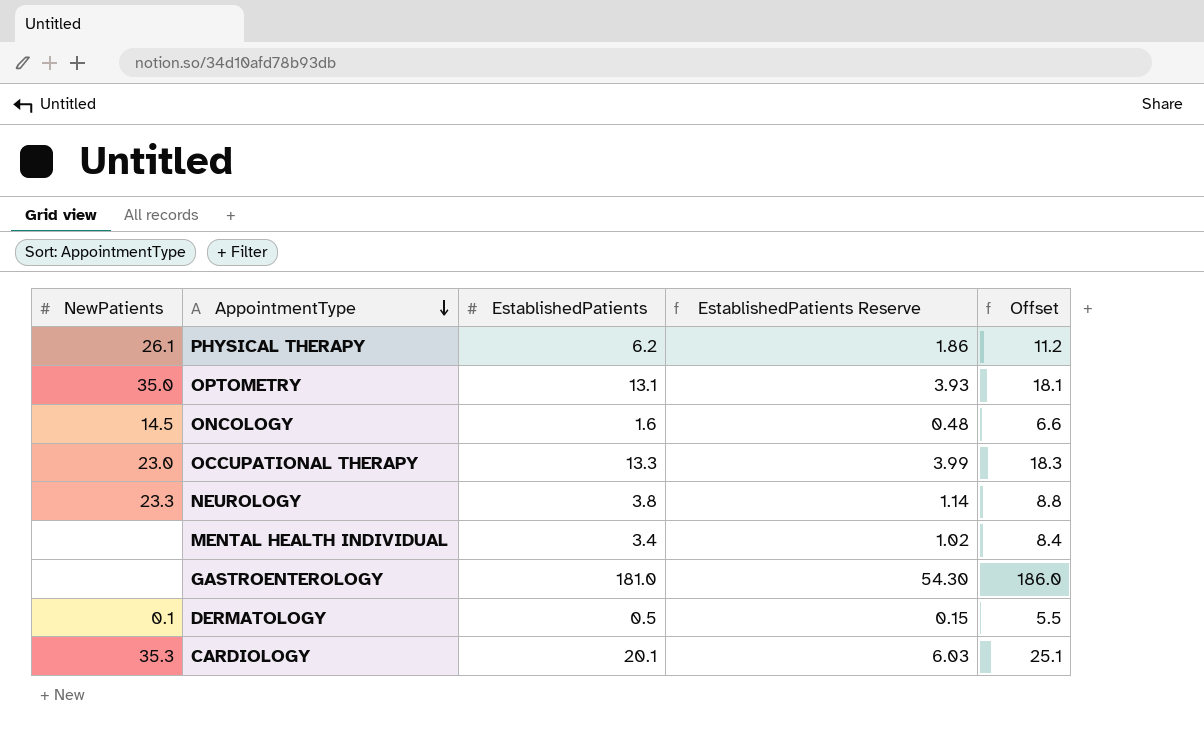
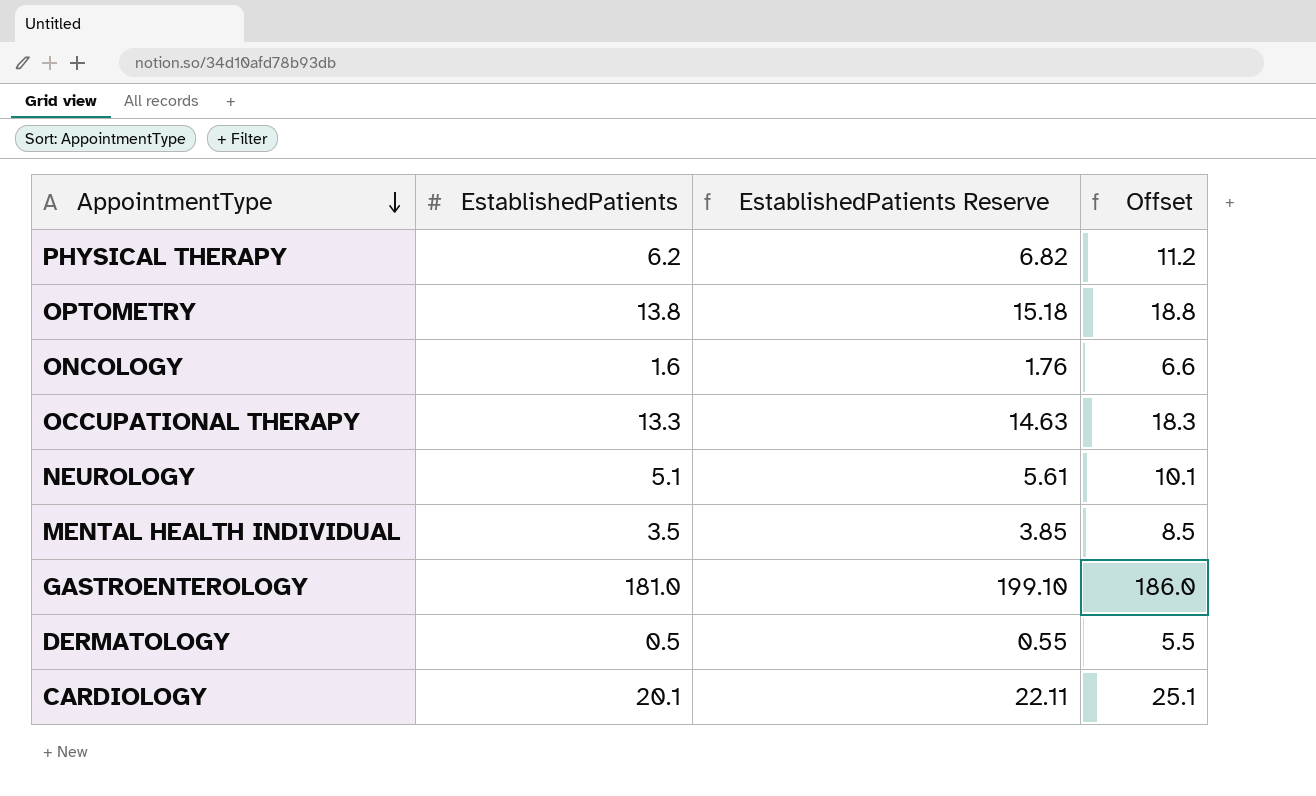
column NewPatients | position: 1 -> none
column EstablishedPatients Reserve | formula: [EstablishedPatients] * 0.3 -> [EstablishedPatients] * 1.1
OPTOMETRY | EstablishedPatients: 13.1 -> 13.8
OPTOMETRY | Offset: 18.1 -> 18.8
NEUROLOGY | EstablishedPatients: 3.8 -> 5.1
NEUROLOGY | Offset: 8.8 -> 10.1
MENTAL HEALTH INDIVIDUAL | EstablishedPatients: 3.4 -> 3.5
MENTAL HEALTH INDIVIDUAL | Offset: 8.4 -> 8.5

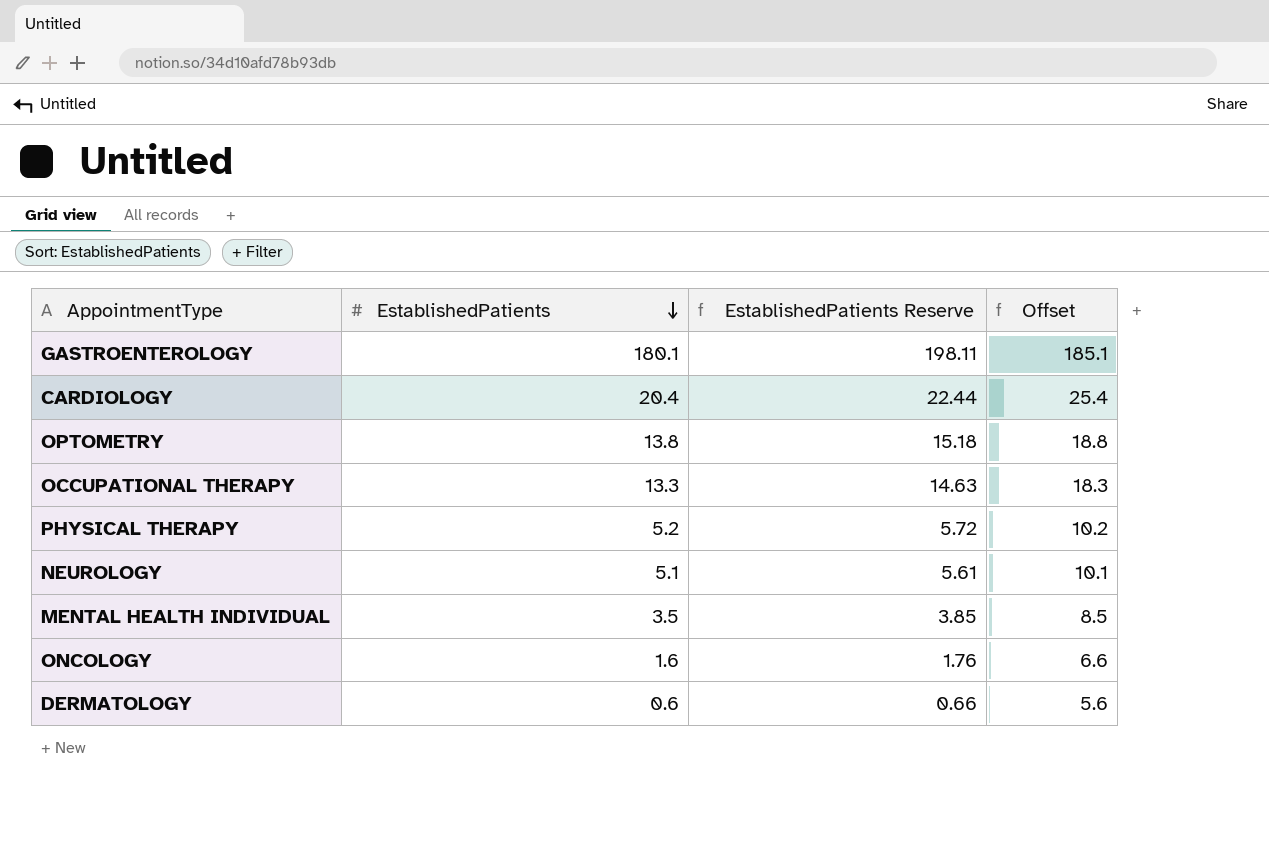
row order: AppointmentType descending -> EstablishedPatients descending
GASTROENTEROLOGY | EstablishedPatients: 181.0 -> 180.1
GASTROENTEROLOGY | EstablishedPatients Reserve: 199.10 -> 198.11
GASTROENTEROLOGY | Offset: 186.0 -> 185.1
CARDIOLOGY | EstablishedPatients: 20.1 -> 20.4
CARDIOLOGY | EstablishedPatients Reserve: 22.11 -> 22.44
CARDIOLOGY | Offset: 25.1 -> 25.4
PHYSICAL THERAPY | EstablishedPatients: 6.2 -> 5.2
PHYSICAL THERAPY | EstablishedPatients Reserve: 6.82 -> 5.72
PHYSICAL THERAPY | Offset: 11.2 -> 10.2
DERMATOLOGY | EstablishedPatients: 0.5 -> 0.6
DERMATOLOGY | EstablishedPatients Reserve: 0.55 -> 0.66
DERMATOLOGY | Offset: 5.5 -> 5.6

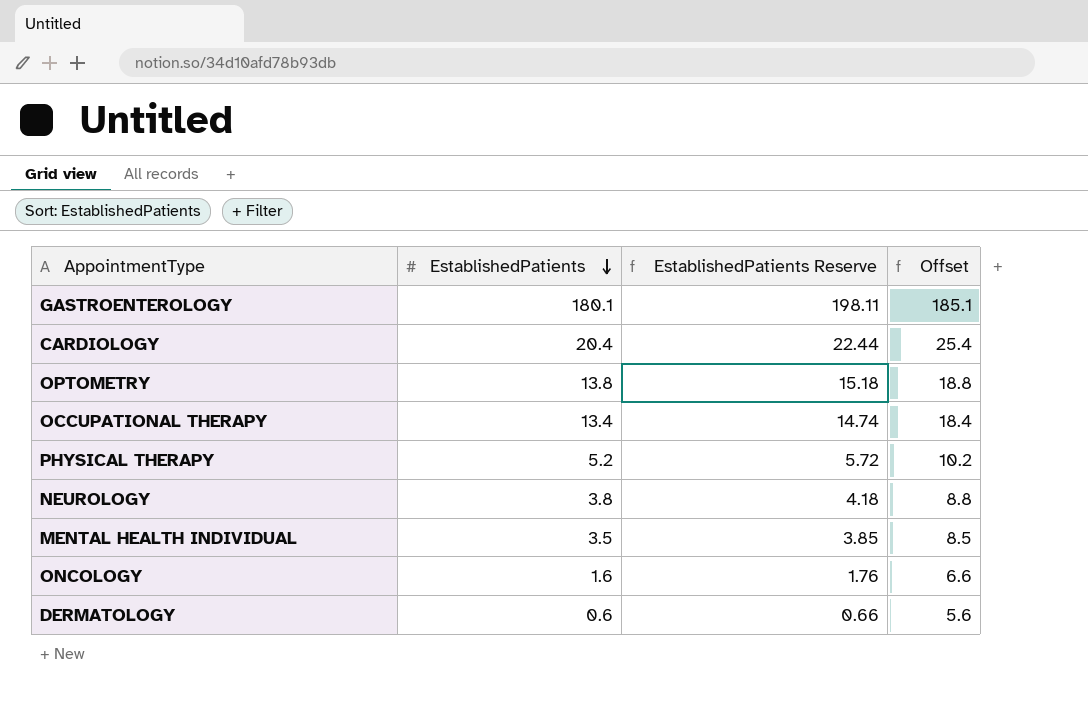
OCCUPATIONAL THERAPY | EstablishedPatients: 13.3 -> 13.4
OCCUPATIONAL THERAPY | EstablishedPatients Reserve: 14.63 -> 14.74
OCCUPATIONAL THERAPY | Offset: 18.3 -> 18.4
NEUROLOGY | EstablishedPatients: 5.1 -> 3.8
NEUROLOGY | EstablishedPatients Reserve: 5.61 -> 4.18
NEUROLOGY | Offset: 10.1 -> 8.8

